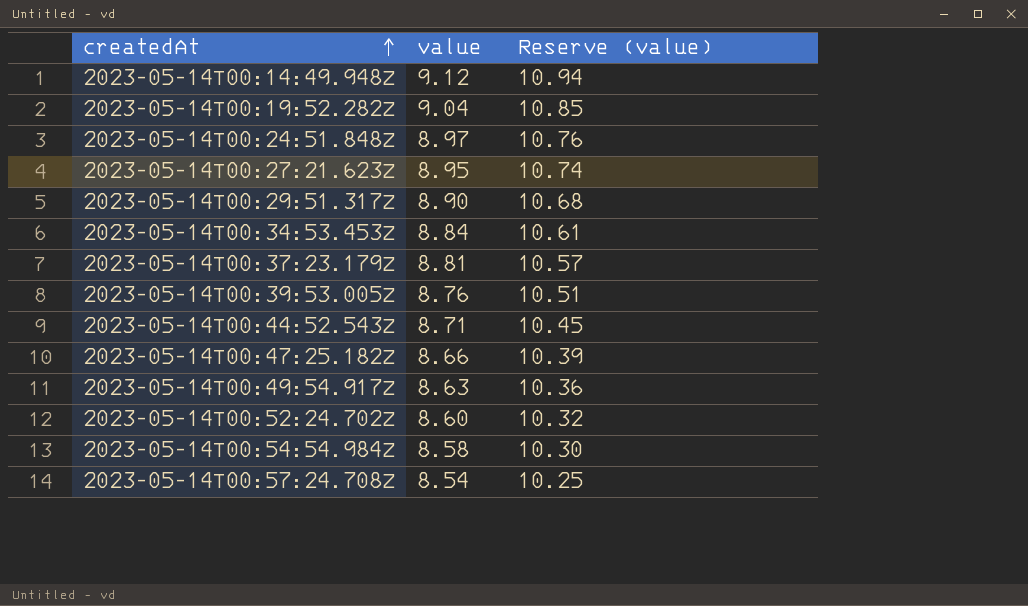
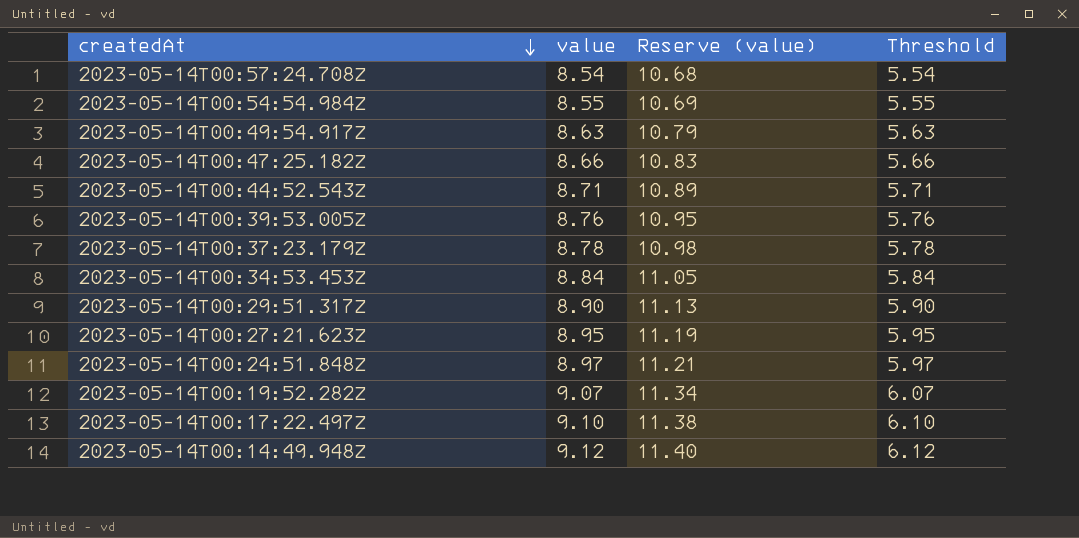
row order: createdAt ascending -> createdAt descending
column Reserve (value) | formula: [value] * 1.2 -> [value] * 1.25
column Threshold | formula: none -> [value] - 3
row 2023-05-14T00:52:24.702Z: 8.60 | 10.32 -> none
2023-05-14T00:54:54.984Z | value: 8.58 -> 8.55
2023-05-14T00:37:23.179Z | value: 8.81 -> 8.78
2023-05-14T00:19:52.282Z | value: 9.04 -> 9.07
row 2023-05-14T00:17:22.497Z: none -> 9.10 | 11.38 | 6.10

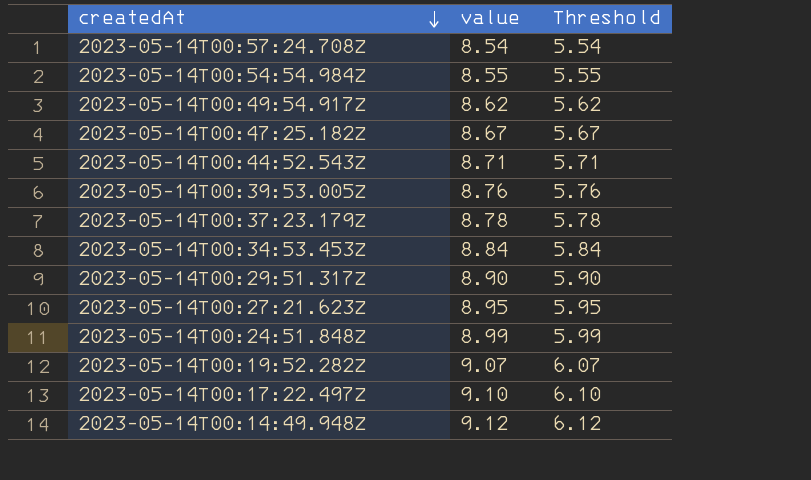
column Reserve (value) | formula: [value] * 1.25 -> none
2023-05-14T00:49:54.917Z | value: 8.63 -> 8.62
2023-05-14T00:49:54.917Z | Threshold: 5.63 -> 5.62
2023-05-14T00:47:25.182Z | value: 8.66 -> 8.67
2023-05-14T00:47:25.182Z | Threshold: 5.66 -> 5.67
2023-05-14T00:24:51.848Z | value: 8.97 -> 8.99
2023-05-14T00:24:51.848Z | Threshold: 5.97 -> 5.99

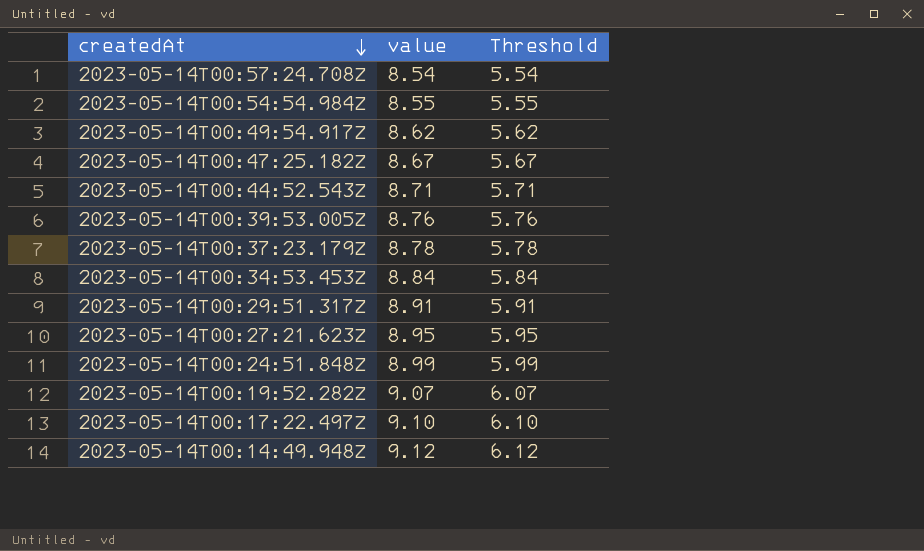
2023-05-14T00:29:51.317Z | value: 8.90 -> 8.91
2023-05-14T00:29:51.317Z | Threshold: 5.90 -> 5.91

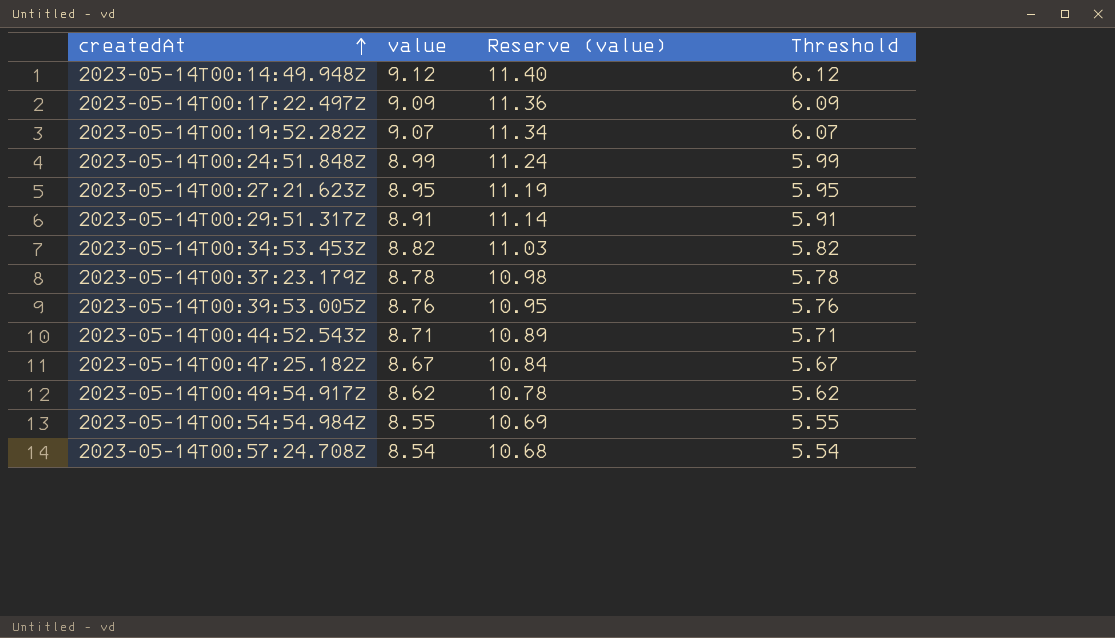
row order: createdAt descending -> createdAt ascending
column Reserve (value) | formula: none -> [value] * 1.25
2023-05-14T00:17:22.497Z | value: 9.10 -> 9.09
2023-05-14T00:17:22.497Z | Threshold: 6.10 -> 6.09
2023-05-14T00:34:53.453Z | value: 8.84 -> 8.82
2023-05-14T00:34:53.453Z | Threshold: 5.84 -> 5.82

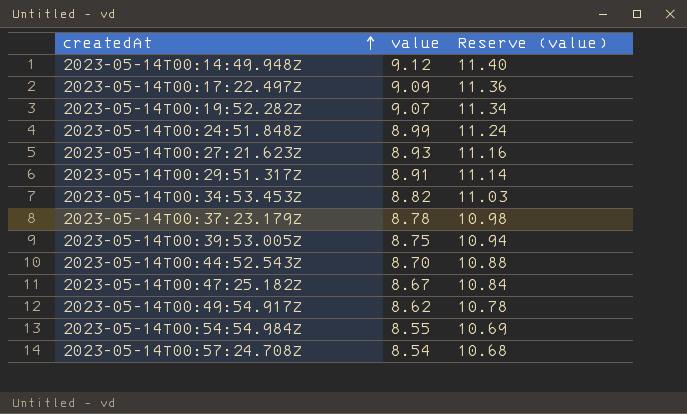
column Threshold | formula: [value] - 3 -> none
2023-05-14T00:27:21.623Z | value: 8.95 -> 8.93
2023-05-14T00:27:21.623Z | Reserve (value): 11.19 -> 11.16
2023-05-14T00:39:53.005Z | value: 8.76 -> 8.75
2023-05-14T00:39:53.005Z | Reserve (value): 10.95 -> 10.94
2023-05-14T00:44:52.543Z | value: 8.71 -> 8.70
2023-05-14T00:44:52.543Z | Reserve (value): 10.89 -> 10.88

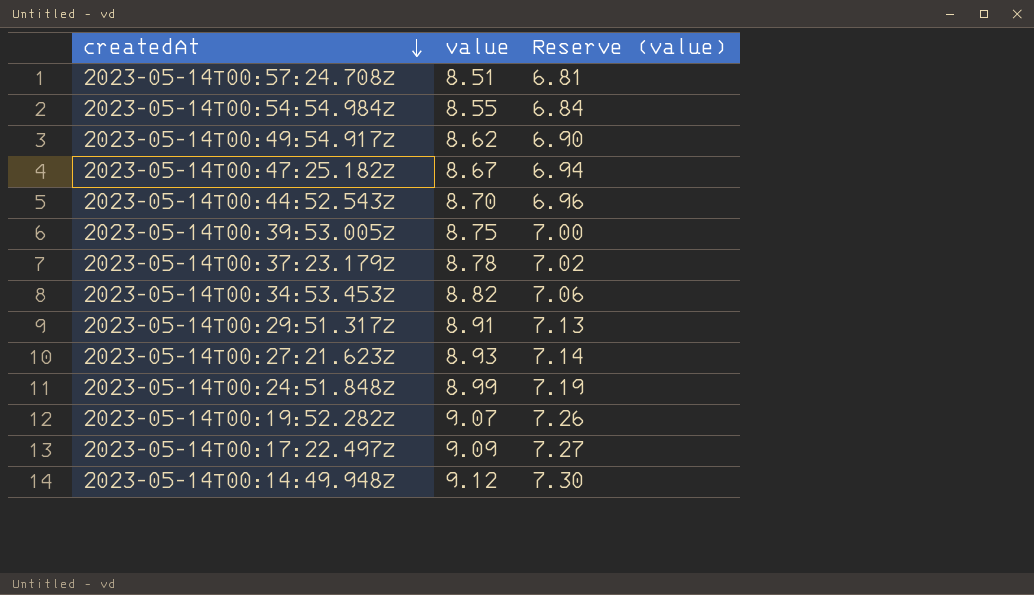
row order: createdAt ascending -> createdAt descending
column Reserve (value) | formula: [value] * 1.25 -> [value] * 0.8
2023-05-14T00:57:24.708Z | value: 8.54 -> 8.51

